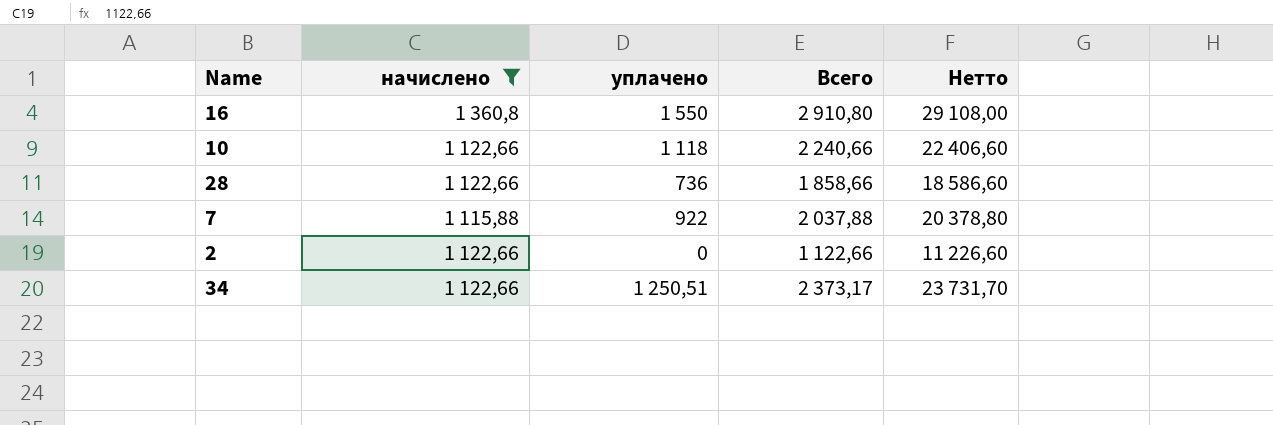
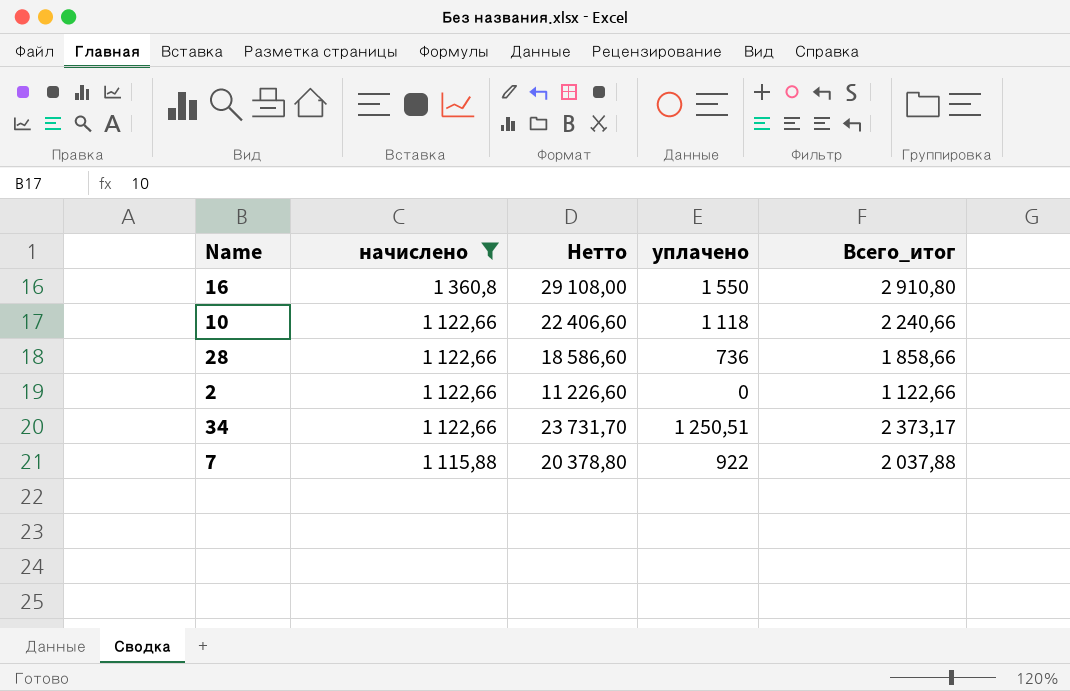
row order: none -> начислено descending
column Нетто | position: 5 -> 3
column name: Всего -> Всего_итог

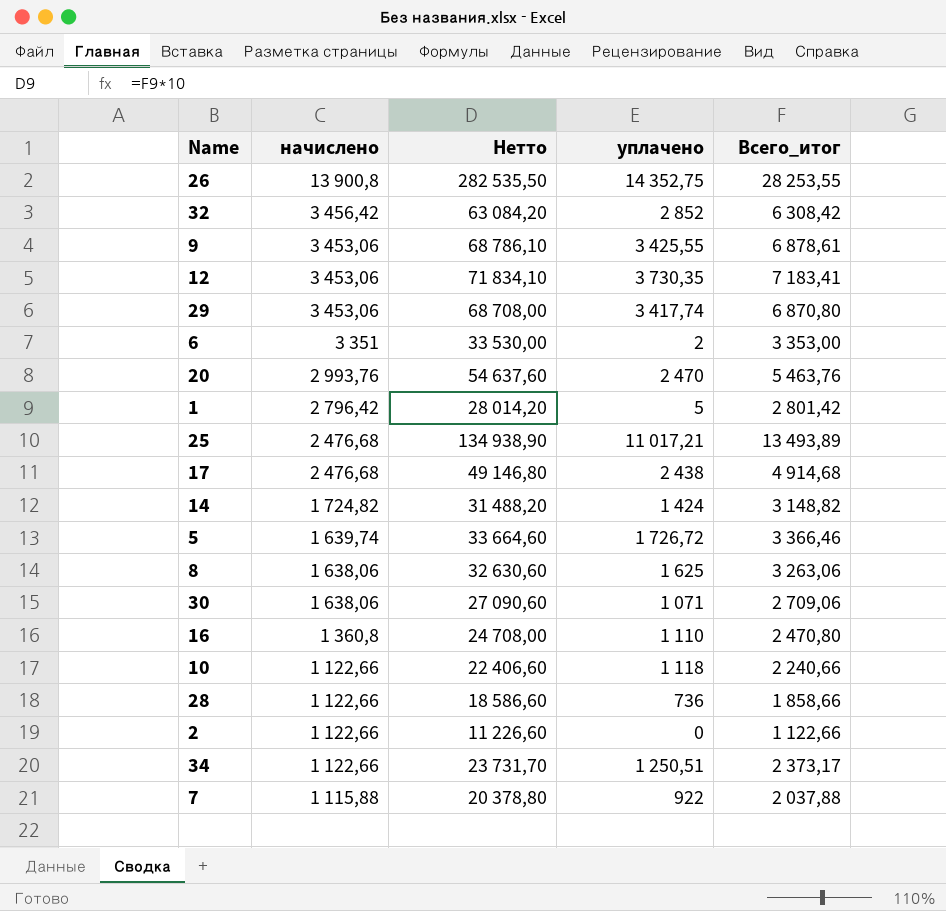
filter: начислено <= 1 360,8 -> none
16 | Нетто: 29 108,00 -> 24 708,00
16 | уплачено: 1 550 -> 1 110
16 | Всего_итог: 2 910,80 -> 2 470,80

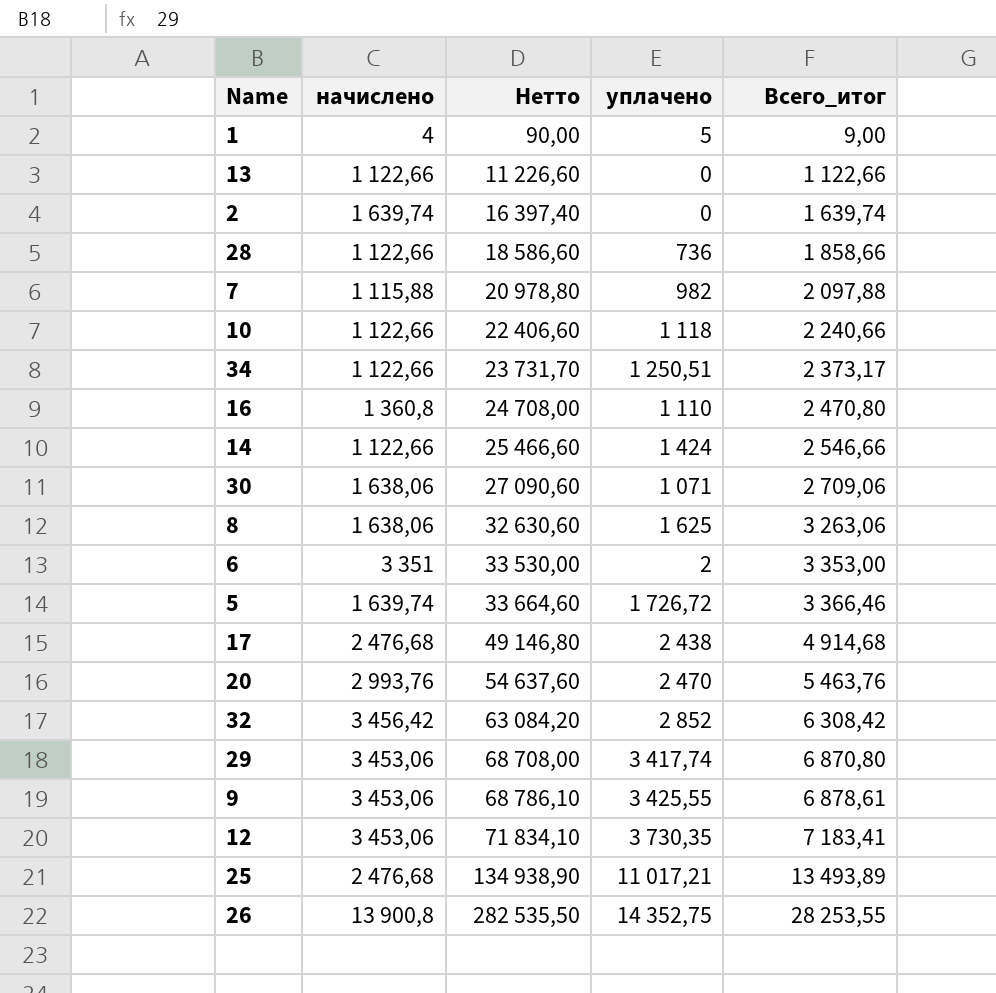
row order: начислено descending -> Нетто ascending
1 | начислено: 2 796,42 -> 4
1 | Нетто: 28 014,20 -> 90,00
1 | Всего_итог: 2 801,42 -> 9,00
row 13: none -> 1 122,66 | 11 226,60 | 0 | 1 122,66
2 | начислено: 1 122,66 -> 1 639,74
2 | Нетто: 11 226,60 -> 16 397,40
2 | Всего_итог: 1 122,66 -> 1 639,74
7 | Нетто: 20 378,80 -> 20 978,80
7 | уплачено: 922 -> 982
7 | Всего_итог: 2 037,88 -> 2 097,88
14 | начислено: 1 724,82 -> 1 122,66
14 | Нетто: 31 488,20 -> 25 466,60
14 | Всего_итог: 3 148,82 -> 2 546,66

